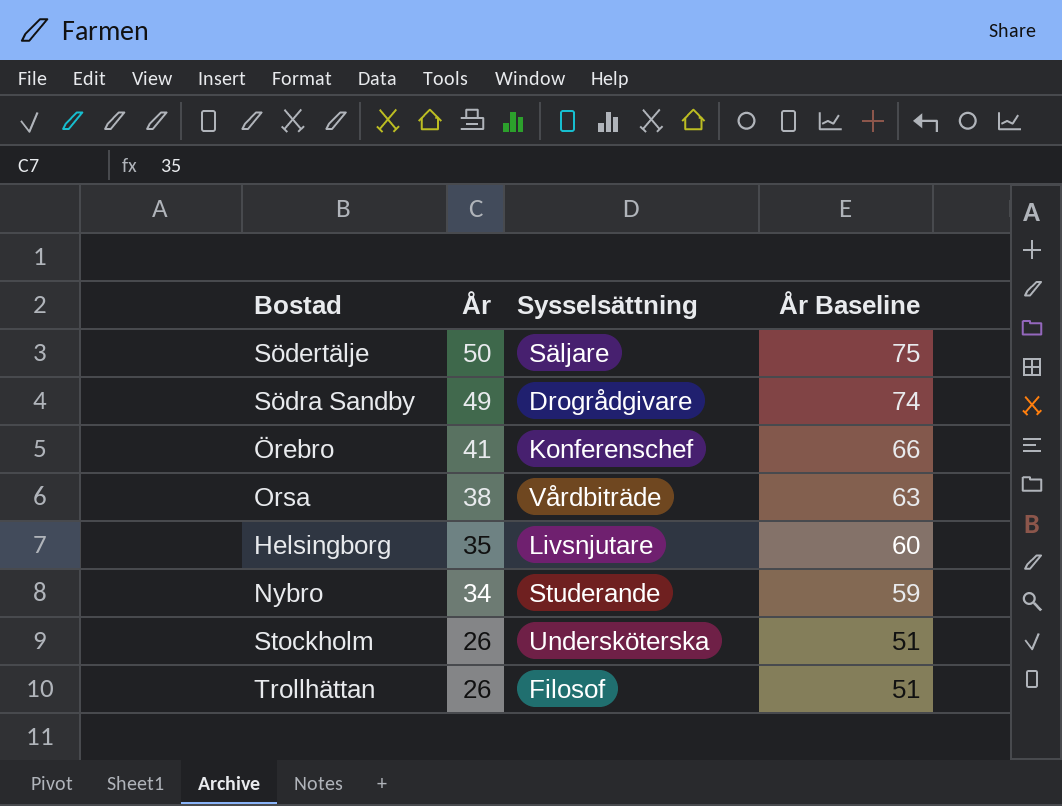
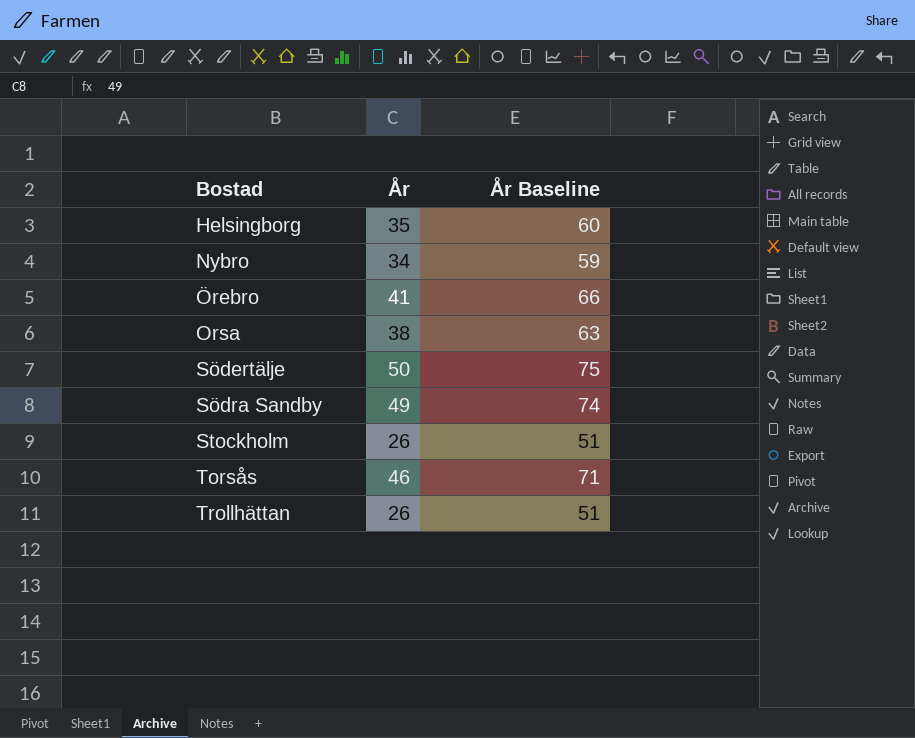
row order: År descending -> Bostad ascending
column Sysselsättning | position: 3 -> none
row Torsås: none -> 46 | 71

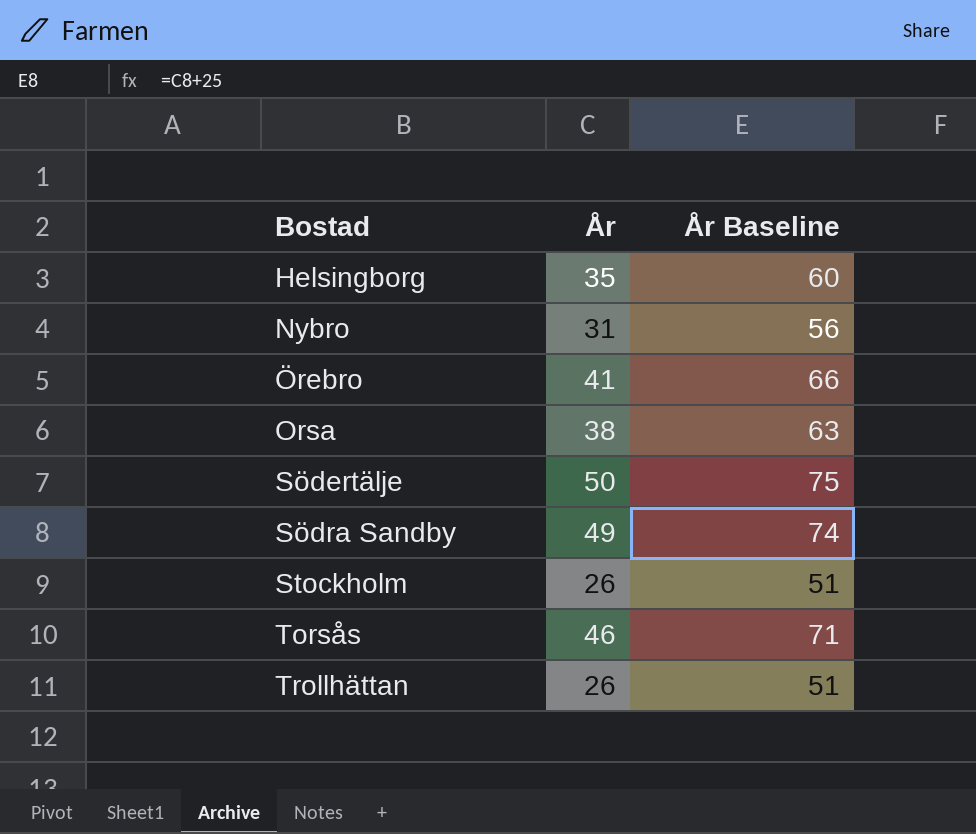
Nybro | År: 34 -> 31
Nybro | År Baseline: 59 -> 56

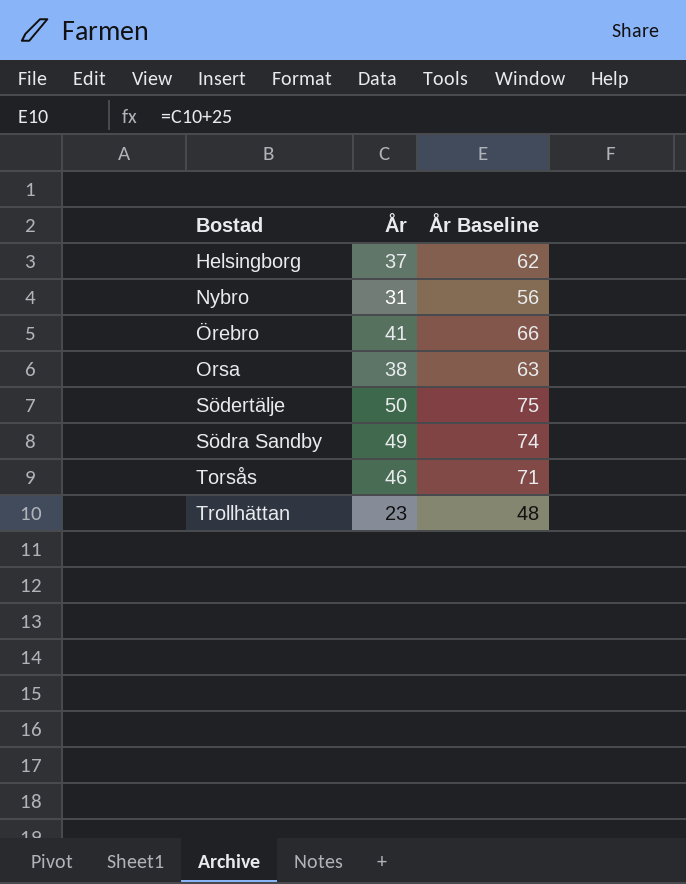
row Stockholm: 26 | 51 -> none
Helsingborg | År: 35 -> 37
Helsingborg | År Baseline: 60 -> 62
Trollhättan | År: 26 -> 23
Trollhättan | År Baseline: 51 -> 48

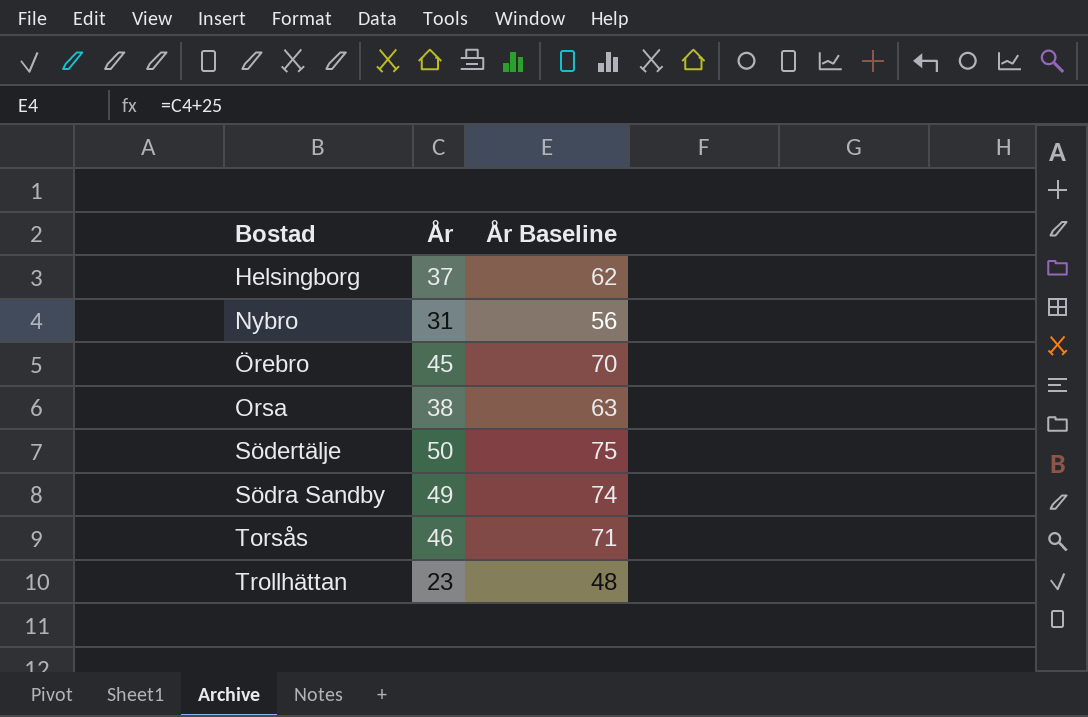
Örebro | År: 41 -> 45
Örebro | År Baseline: 66 -> 70

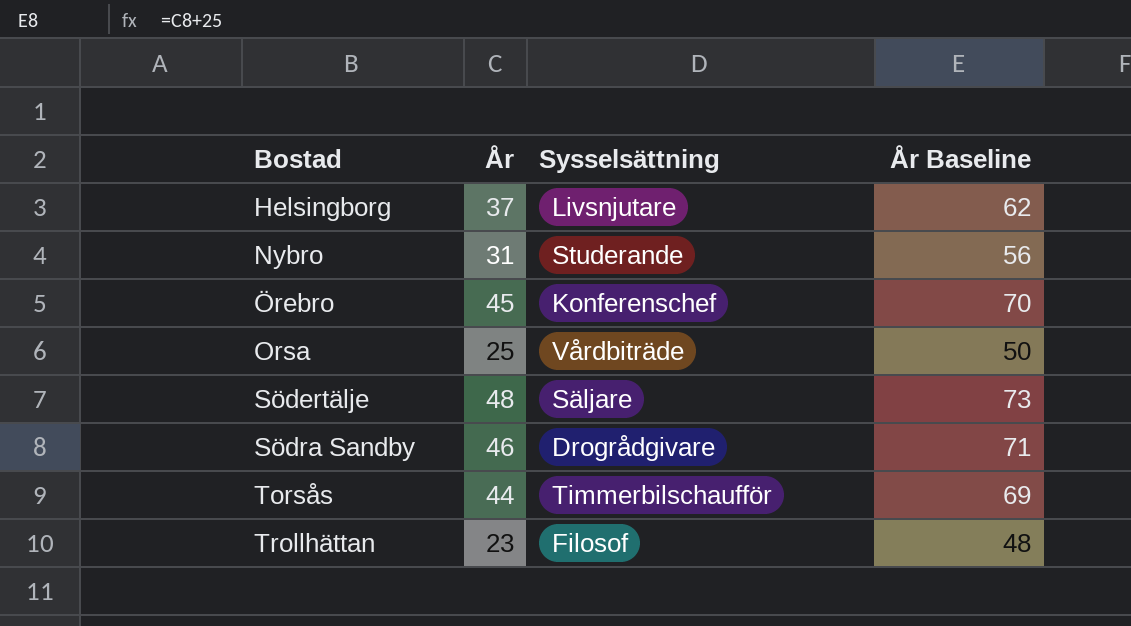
column Sysselsättning | position: none -> 3
Orsa | År: 38 -> 25
Orsa | År Baseline: 63 -> 50
Södertälje | År: 50 -> 48
Södertälje | År Baseline: 75 -> 73
Södra Sandby | År: 49 -> 46
Södra Sandby | År Baseline: 74 -> 71
Torsås | År: 46 -> 44
Torsås | År Baseline: 71 -> 69

